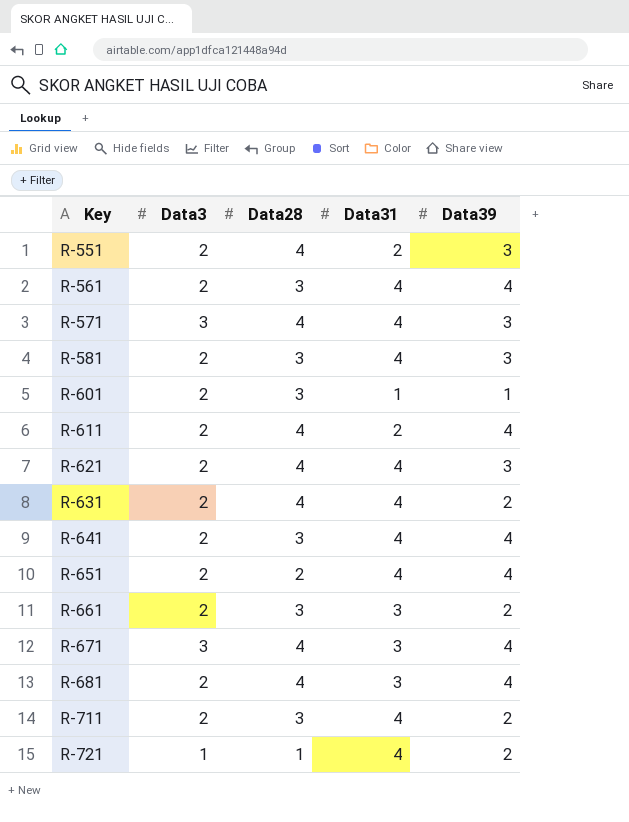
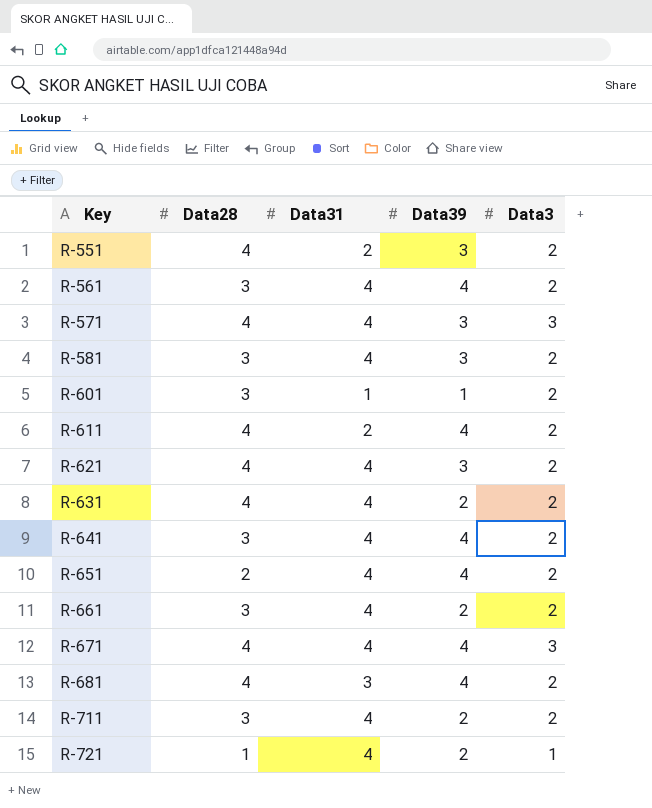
column Data3 | position: 2 -> 5
R-661 | Data31: 3 -> 4
R-671 | Data31: 3 -> 4

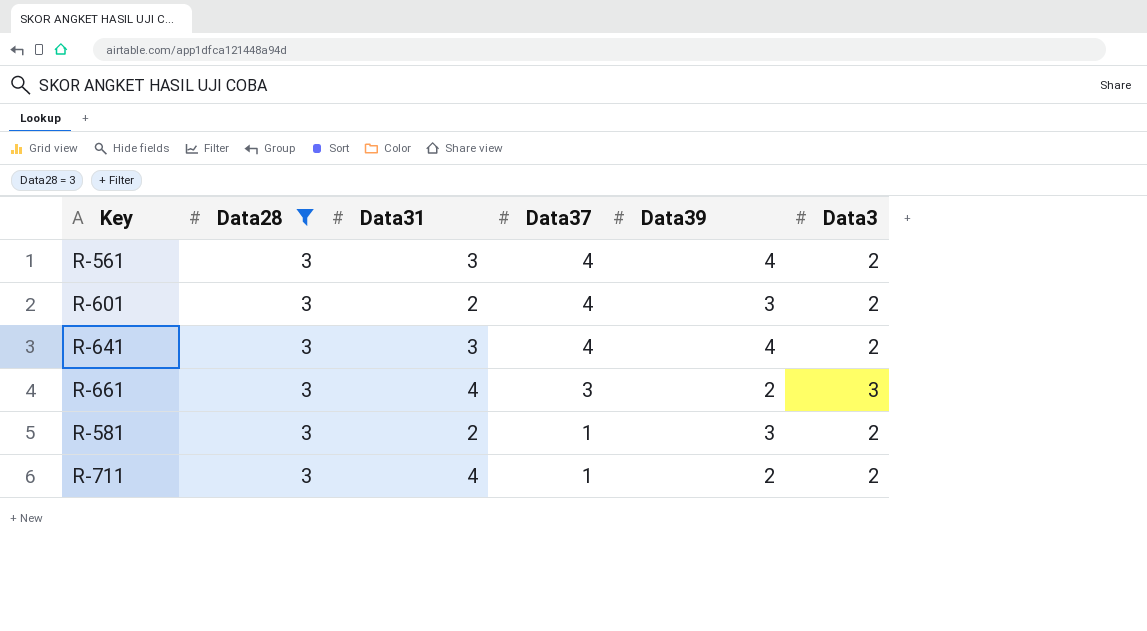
filter: none -> Data28 = 3
row order: Key ascending -> Data37 descending
column Data37 | position: none -> 4
R-561 | Data31: 4 -> 3
R-601 | Data31: 1 -> 2
R-601 | Data39: 1 -> 3
R-641 | Data31: 4 -> 3
R-661 | Data3: 2 -> 3
R-581 | Data31: 4 -> 2

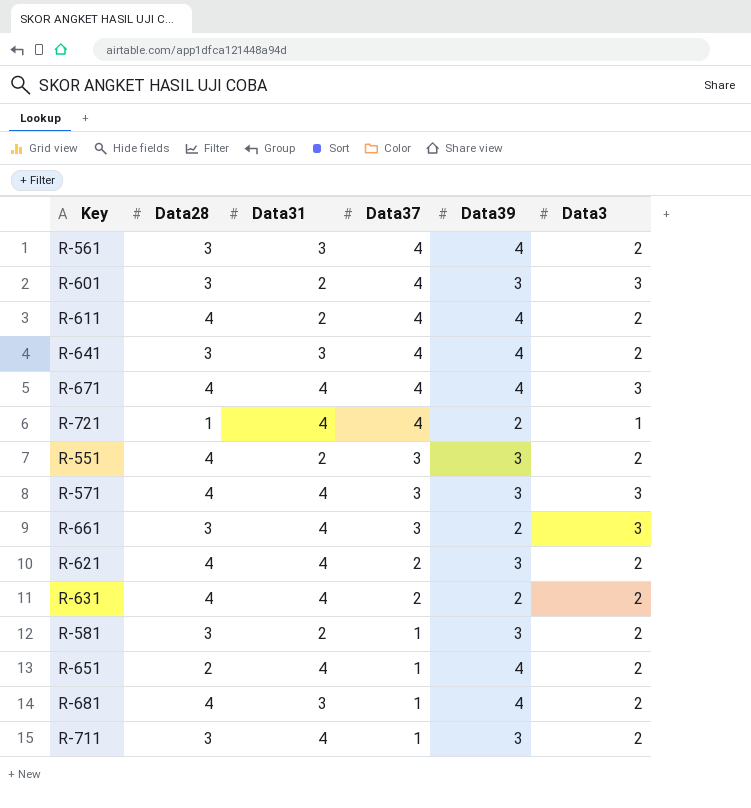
filter: Data28 = 3 -> none
R-601 | Data3: 2 -> 3
R-711 | Data39: 2 -> 3

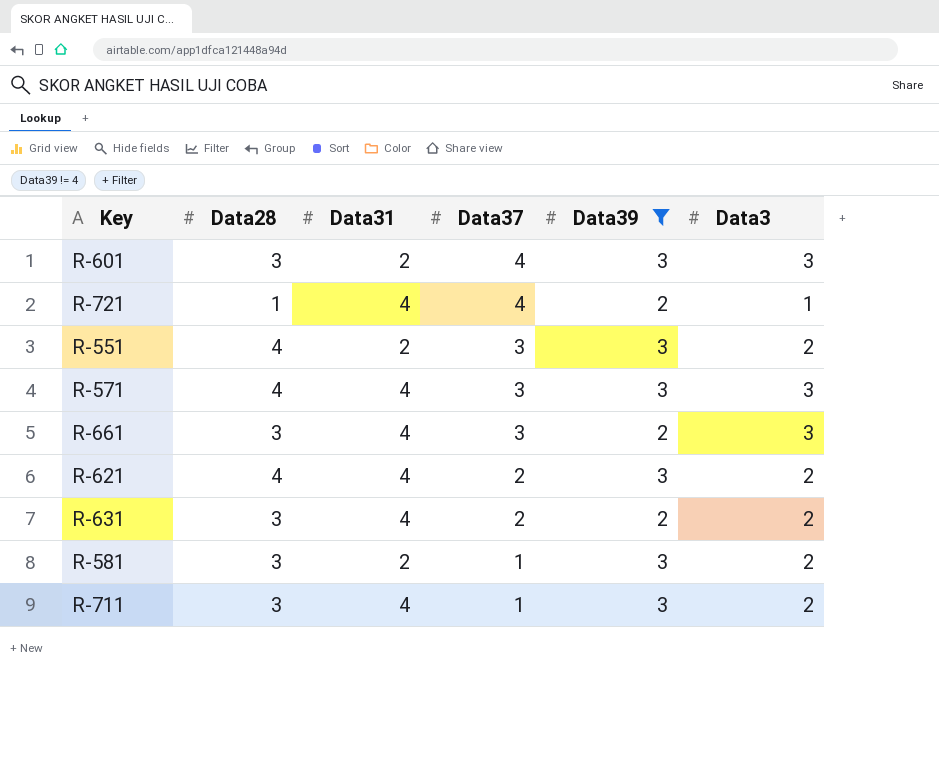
filter: none -> Data39 != 4
R-631 | Data28: 4 -> 3

